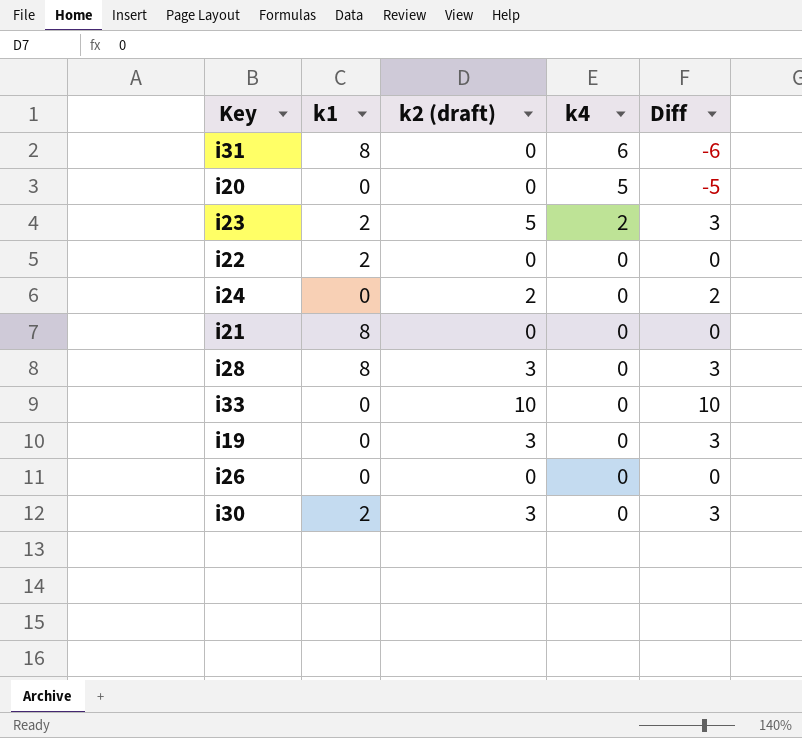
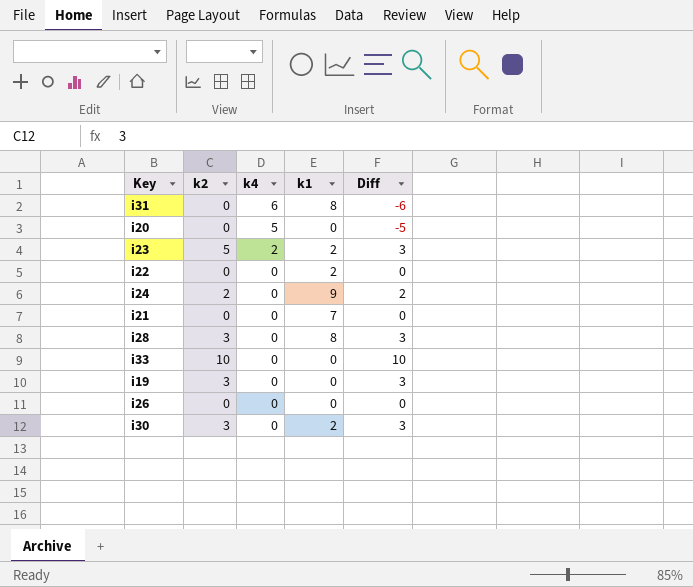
column name: k2 (draft) -> k2
column k1 | position: 2 -> 4
i24 | k1: 0 -> 9
i21 | k1: 8 -> 7

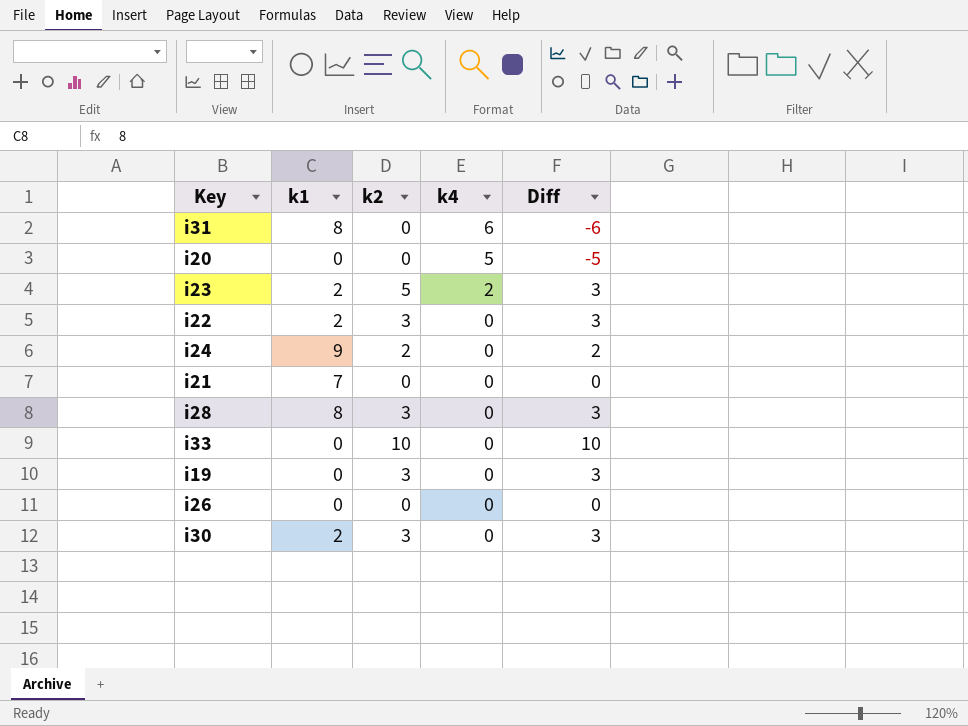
column k1 | position: 4 -> 2
i22 | k2: 0 -> 3
i22 | Diff: 0 -> 3

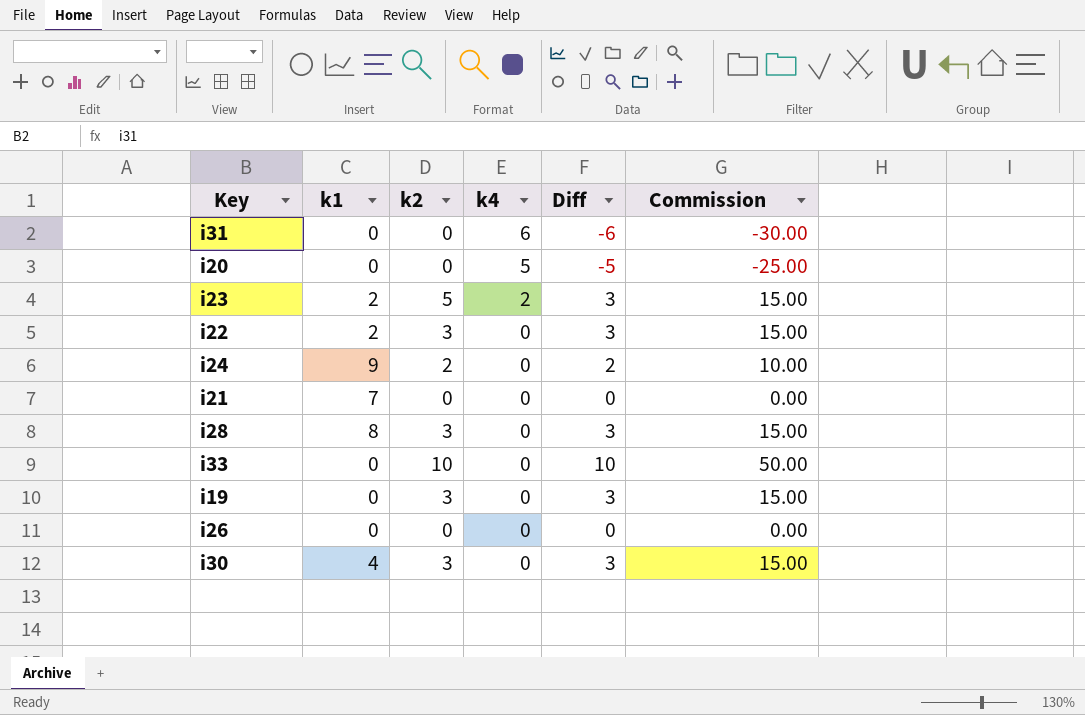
column Commission | formula: none -> [Diff] * 5
i31 | k1: 8 -> 0
i30 | k1: 2 -> 4

